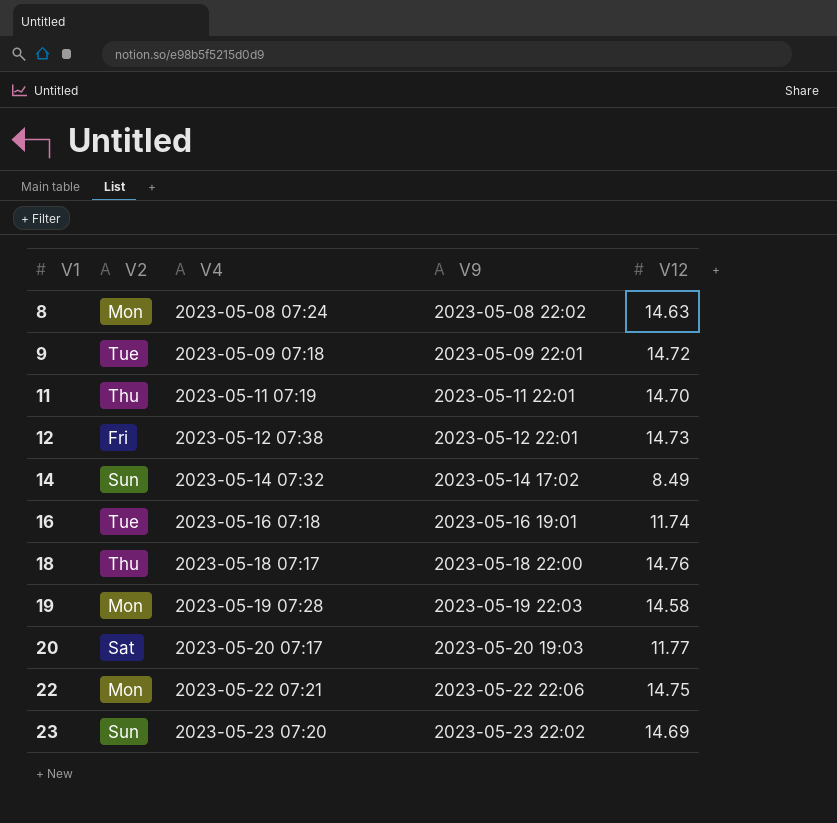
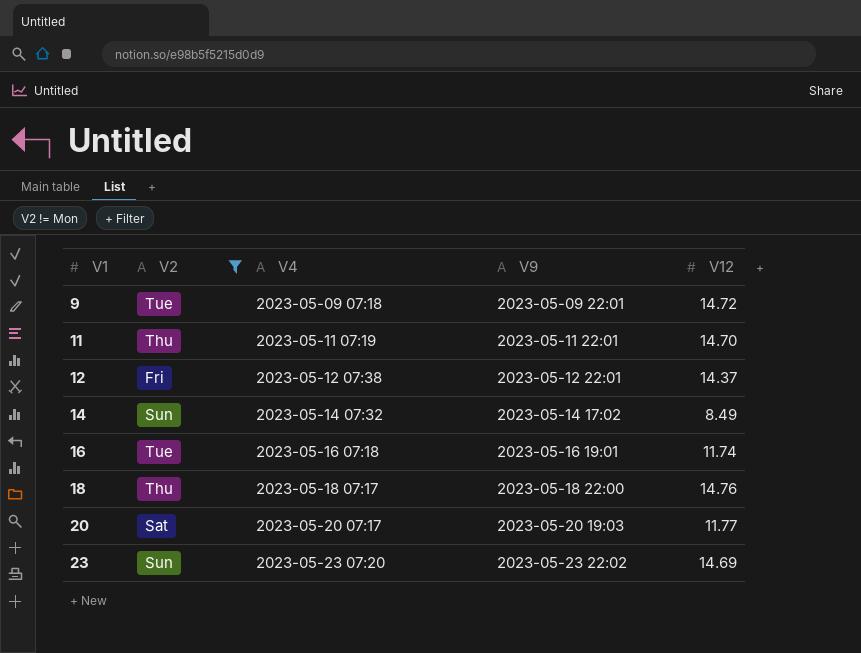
filter: none -> V2 != Mon
12 | V12: 14.73 -> 14.37

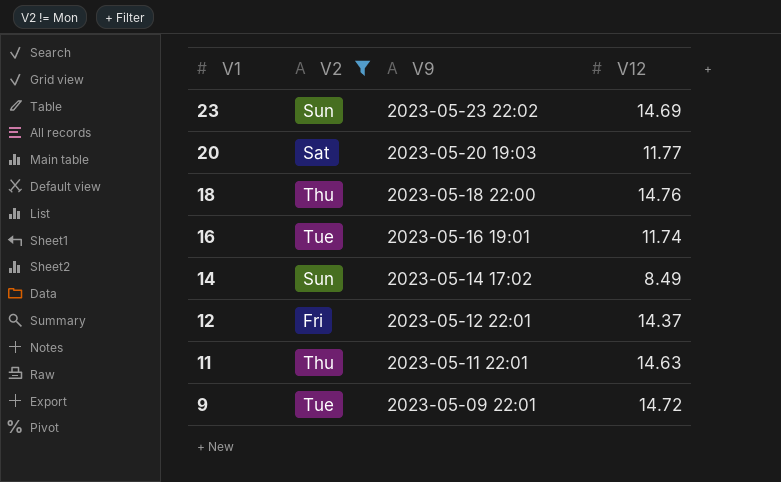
row order: V1 ascending -> V1 descending
column V4 | position: 3 -> none
11 | V12: 14.70 -> 14.63

